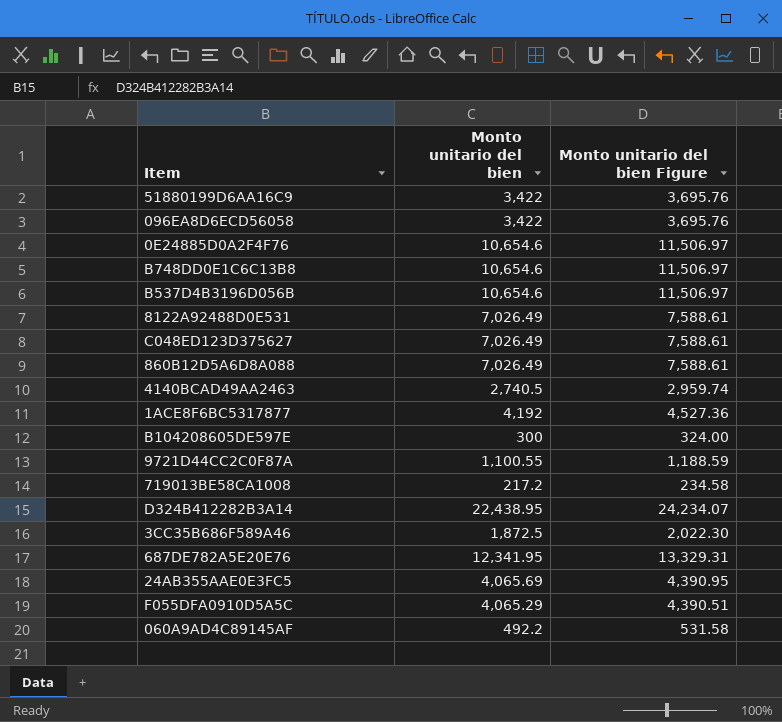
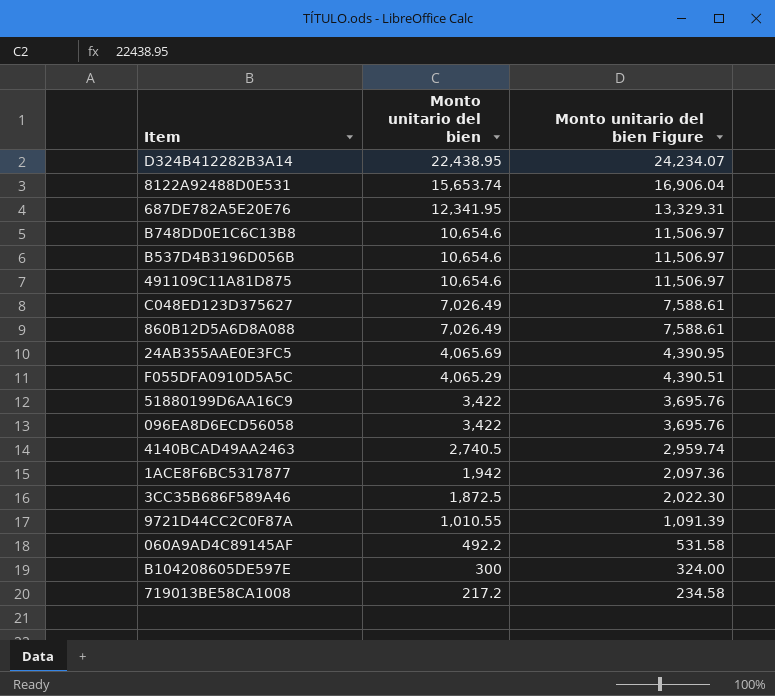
row order: none -> Monto unitario del bien descending
row 0E24885D0A2F4F76: 10,654.6 | 11,506.97 -> none
8122A92488D0E531 | Monto unitario del bien: 7,026.49 -> 15,653.74
8122A92488D0E531 | Monto unitario del bien Figure: 7,588.61 -> 16,906.04
row 491109C11A81D875: none -> 10,654.6 | 11,506.97
1ACE8F6BC5317877 | Monto unitario del bien: 4,192 -> 1,942
1ACE8F6BC5317877 | Monto unitario del bien Figure: 4,527.36 -> 2,097.36
9721D44CC2C0F87A | Monto unitario del bien: 1,100.55 -> 1,010.55
9721D44CC2C0F87A | Monto unitario del bien Figure: 1,188.59 -> 1,091.39

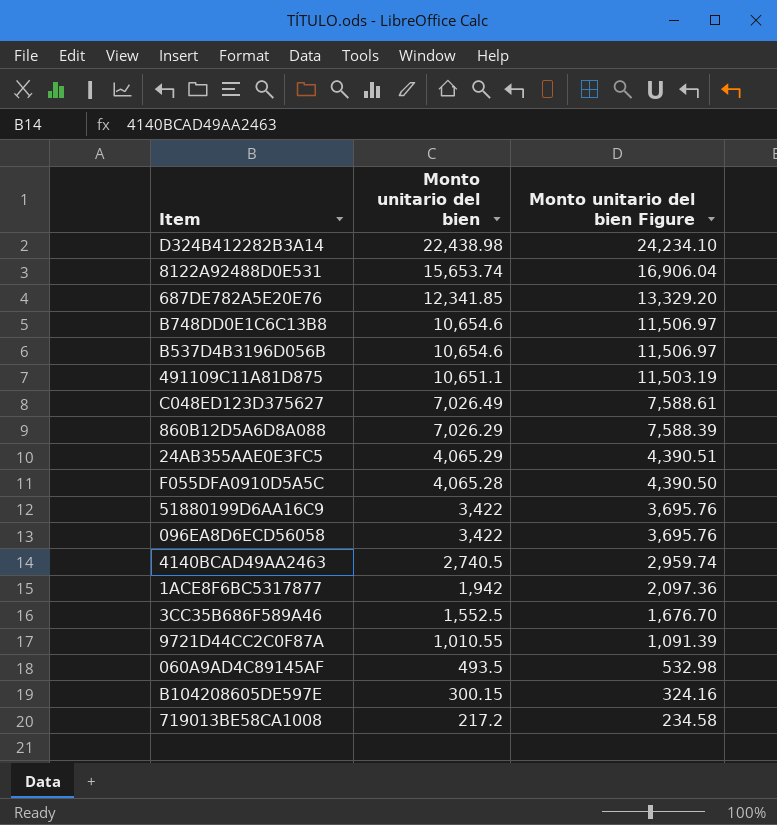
D324B412282B3A14 | Monto unitario del bien: 22,438.95 -> 22,438.98
D324B412282B3A14 | Monto unitario del bien Figure: 24,234.07 -> 24,234.10
687DE782A5E20E76 | Monto unitario del bien: 12,341.95 -> 12,341.85
687DE782A5E20E76 | Monto unitario del bien Figure: 13,329.31 -> 13,329.20
491109C11A81D875 | Monto unitario del bien: 10,654.6 -> 10,651.1
491109C11A81D875 | Monto unitario del bien Figure: 11,506.97 -> 11,503.19
860B12D5A6D8A088 | Monto unitario del bien: 7,026.49 -> 7,026.29
860B12D5A6D8A088 | Monto unitario del bien Figure: 7,588.61 -> 7,588.39
24AB355AAE0E3FC5 | Monto unitario del bien: 4,065.69 -> 4,065.29
24AB355AAE0E3FC5 | Monto unitario del bien Figure: 4,390.95 -> 4,390.51
F055DFA0910D5A5C | Monto unitario del bien: 4,065.29 -> 4,065.28
F055DFA0910D5A5C | Monto unitario del bien Figure: 4,390.51 -> 4,390.50
3CC35B686F589A46 | Monto unitario del bien: 1,872.5 -> 1,552.5
3CC35B686F589A46 | Monto unitario del bien Figure: 2,022.30 -> 1,676.70
060A9AD4C89145AF | Monto unitario del bien: 492.2 -> 493.5
060A9AD4C89145AF | Monto unitario del bien Figure: 531.58 -> 532.98
B104208605DE597E | Monto unitario del bien: 300 -> 300.15
B104208605DE597E | Monto unitario del bien Figure: 324.00 -> 324.16

